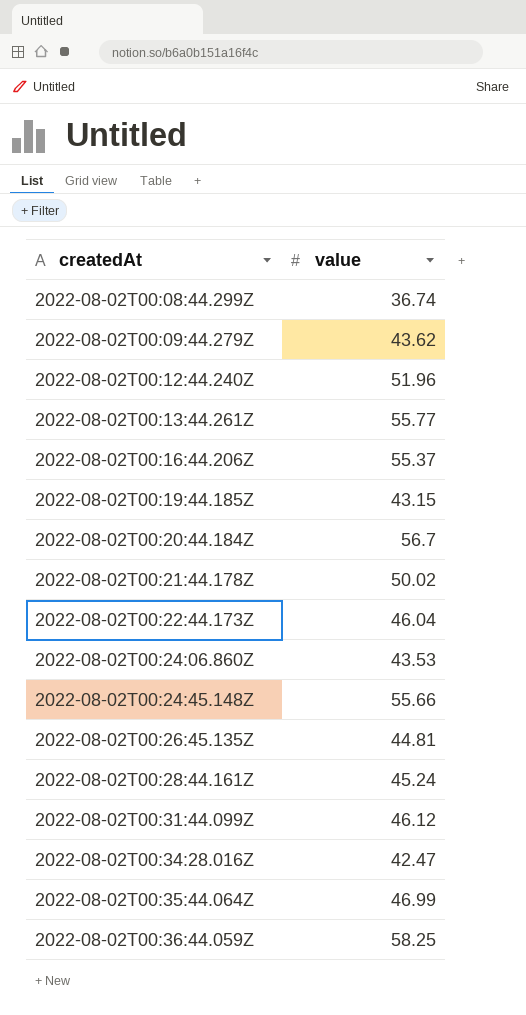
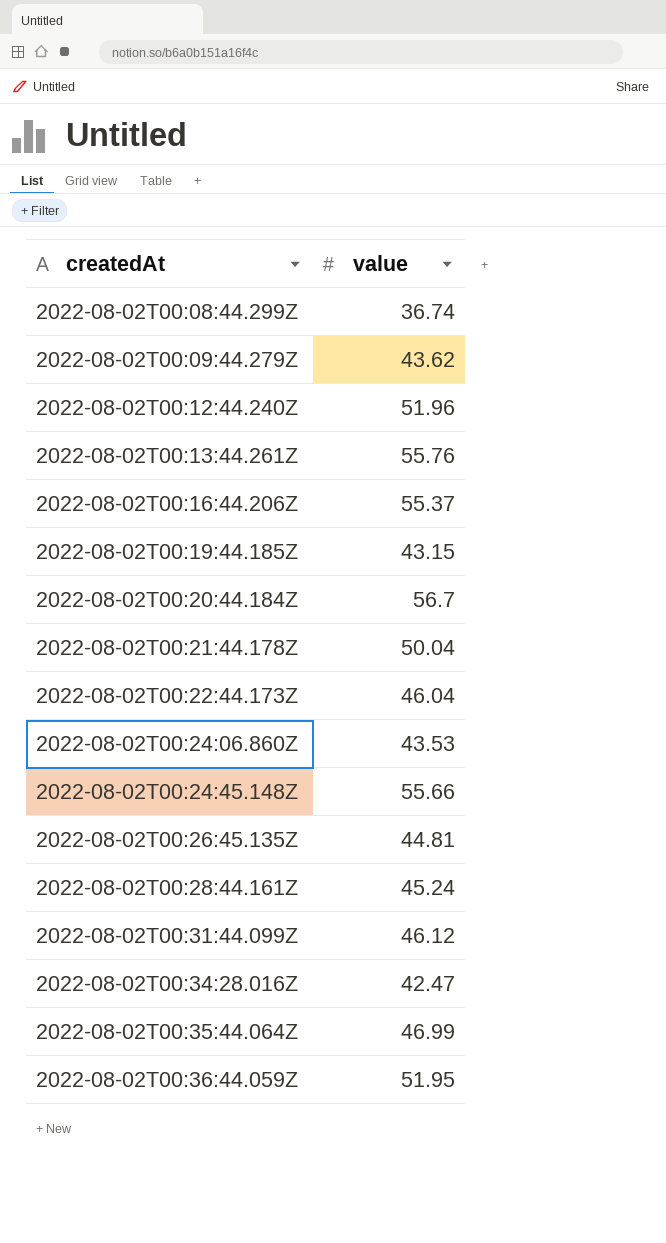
2022-08-02T00:13:44.261Z | value: 55.77 -> 55.76
2022-08-02T00:21:44.178Z | value: 50.02 -> 50.04
2022-08-02T00:36:44.059Z | value: 58.25 -> 51.95

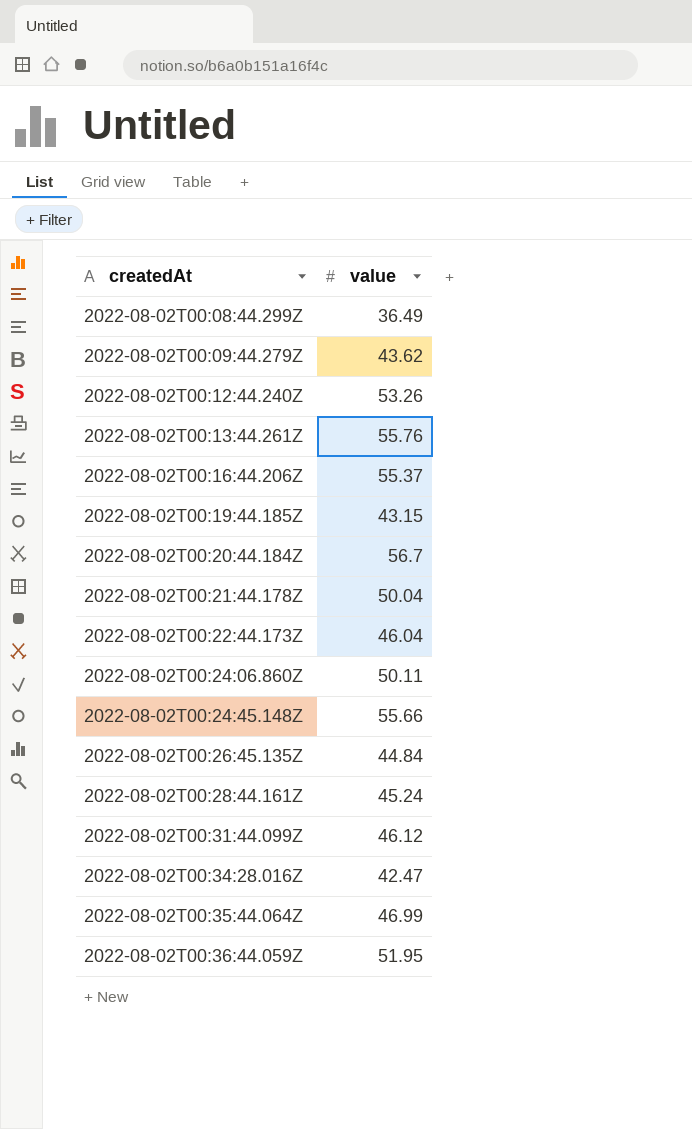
2022-08-02T00:08:44.299Z | value: 36.74 -> 36.49
2022-08-02T00:12:44.240Z | value: 51.96 -> 53.26
2022-08-02T00:24:06.860Z | value: 43.53 -> 50.11
2022-08-02T00:26:45.135Z | value: 44.81 -> 44.84

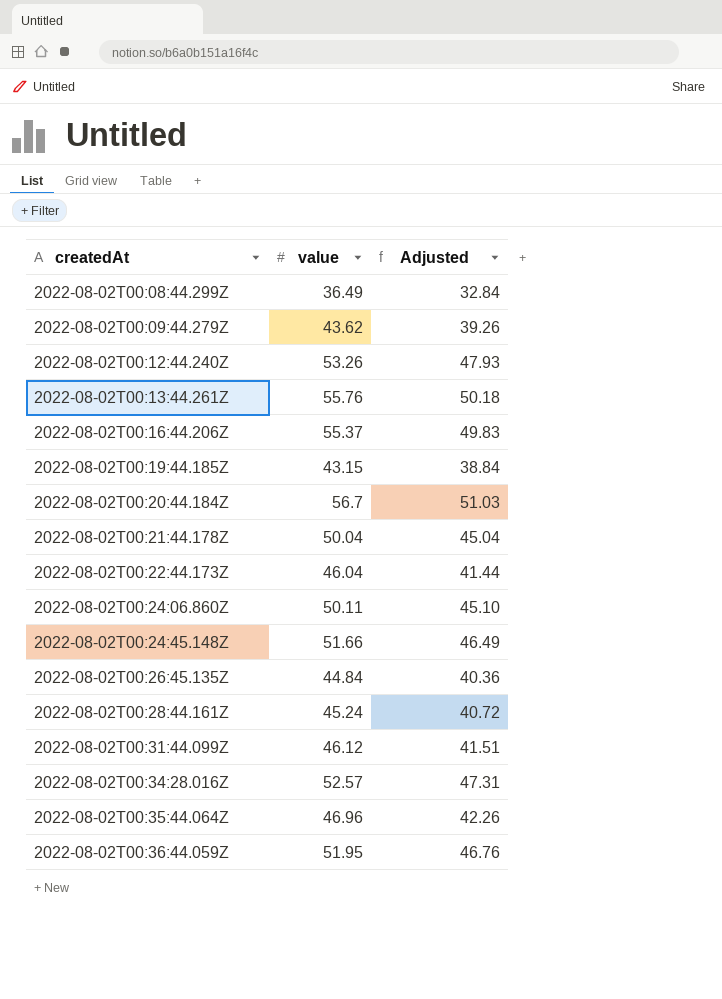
column Adjusted | formula: none -> [value] * 0.9
2022-08-02T00:24:45.148Z | value: 55.66 -> 51.66
2022-08-02T00:34:28.016Z | value: 42.47 -> 52.57
2022-08-02T00:35:44.064Z | value: 46.99 -> 46.96

